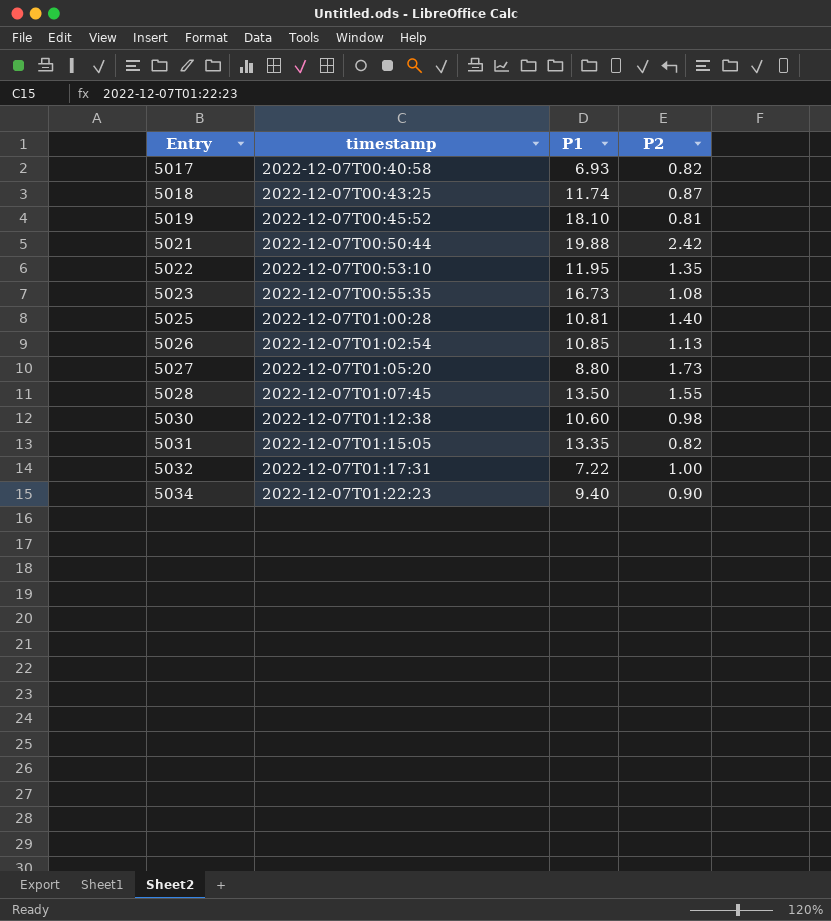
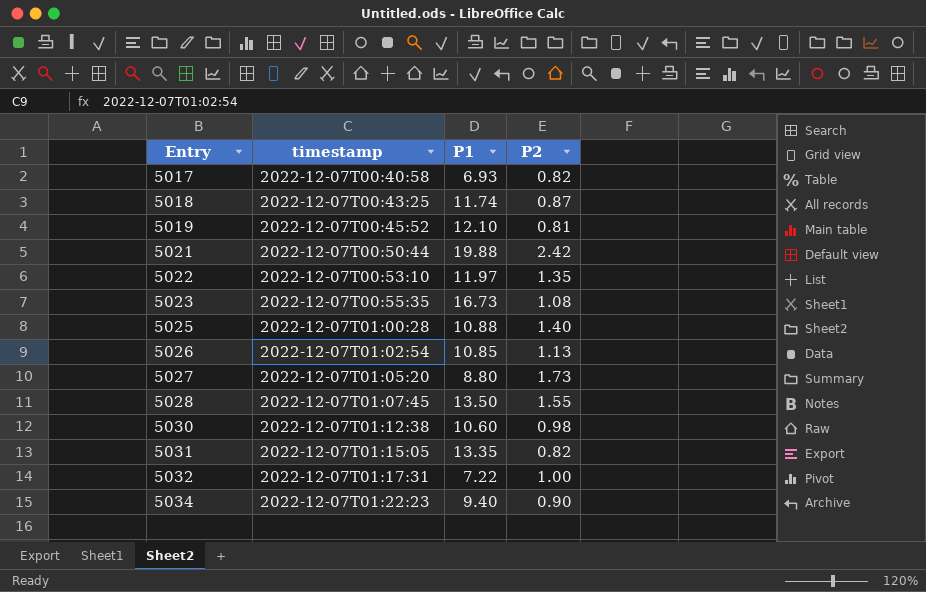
5019 | P1: 18.10 -> 12.10
5022 | P1: 11.95 -> 11.97
5025 | P1: 10.81 -> 10.88

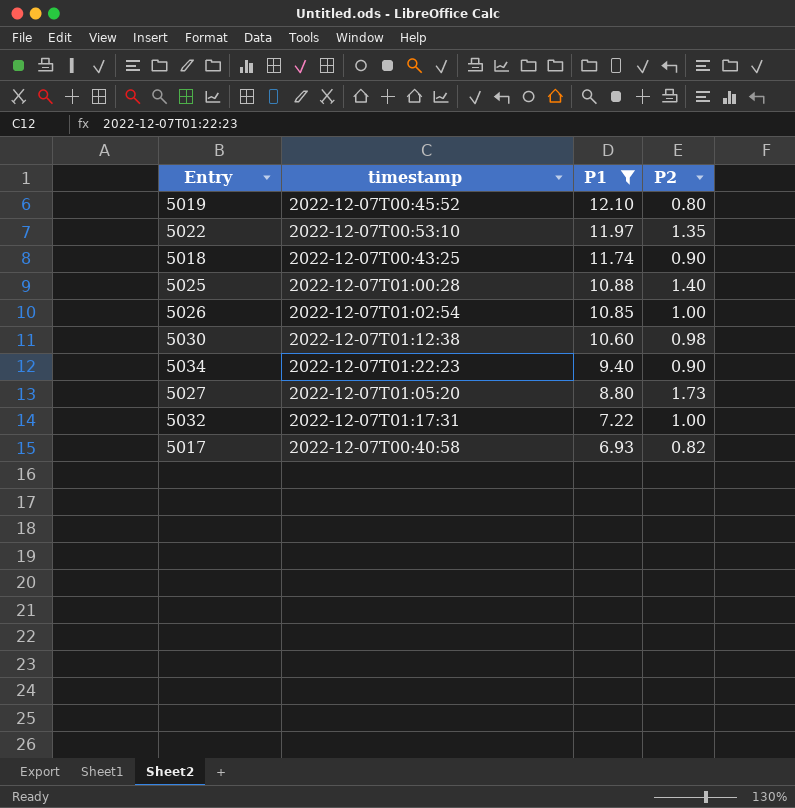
filter: none -> P1 <= 12.10
row order: Entry ascending -> P1 descending
5019 | P2: 0.81 -> 0.80
5018 | P2: 0.87 -> 0.90
5026 | P2: 1.13 -> 1.00

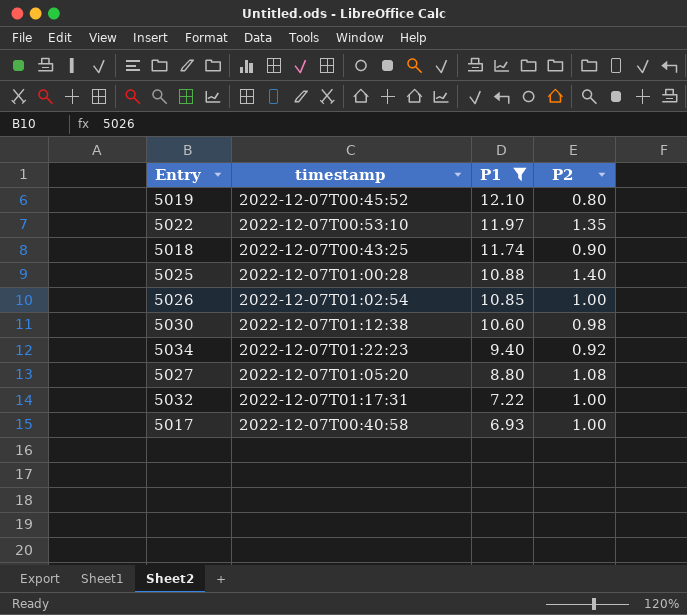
5034 | P2: 0.90 -> 0.92
5027 | P2: 1.73 -> 1.08
5017 | P2: 0.82 -> 1.00

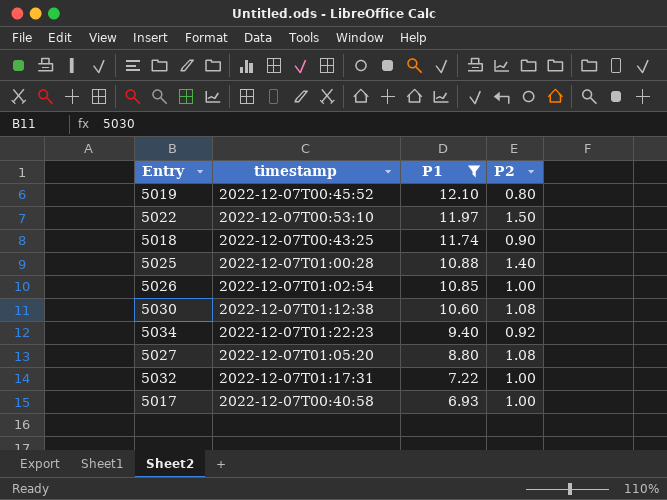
5022 | P2: 1.35 -> 1.50
5030 | P2: 0.98 -> 1.08

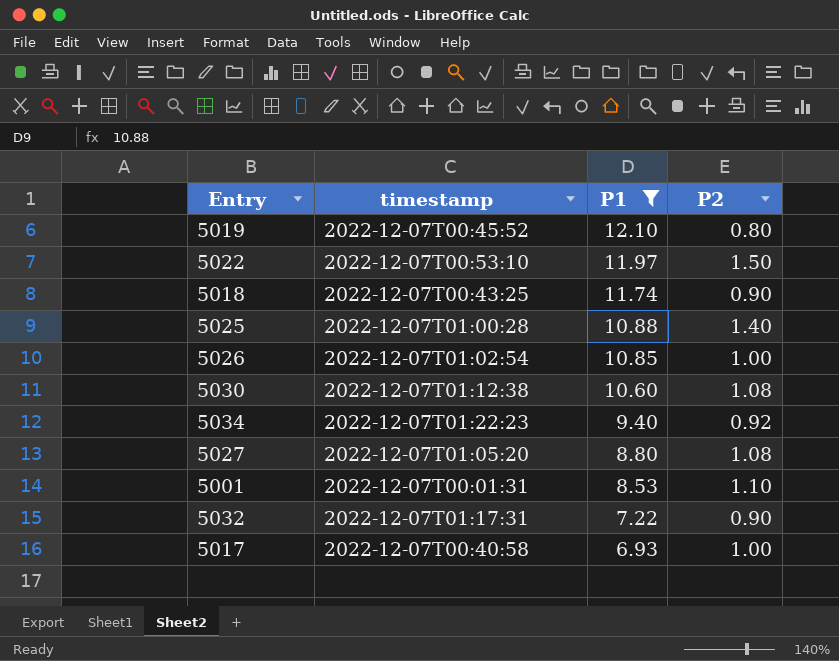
row 5001: none -> 2022-12-07T00:01:31 | 8.53 | 1.10
5032 | P2: 1.00 -> 0.90

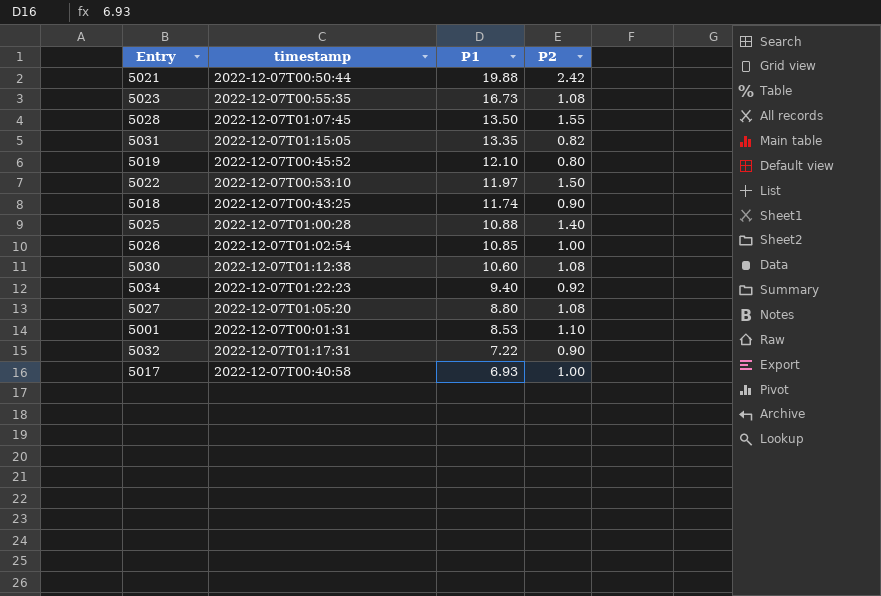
filter: P1 <= 12.10 -> none

